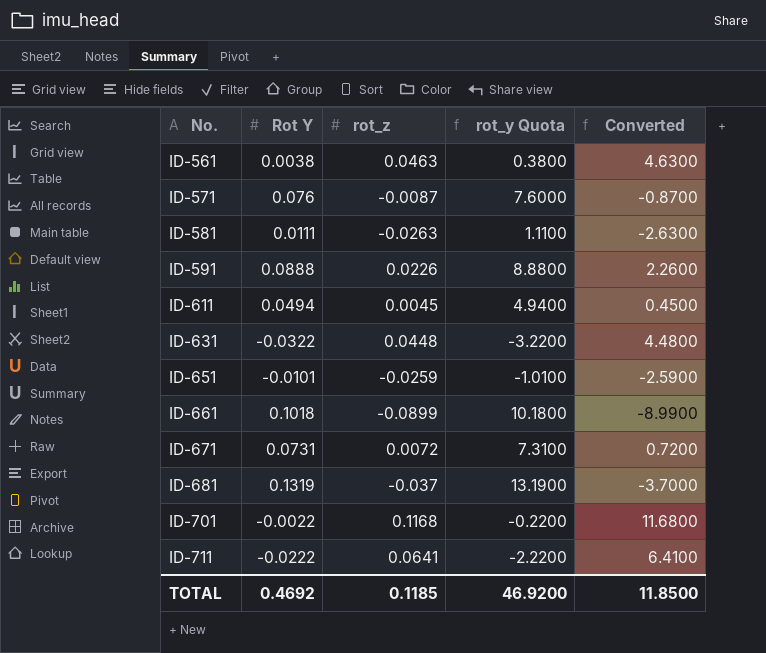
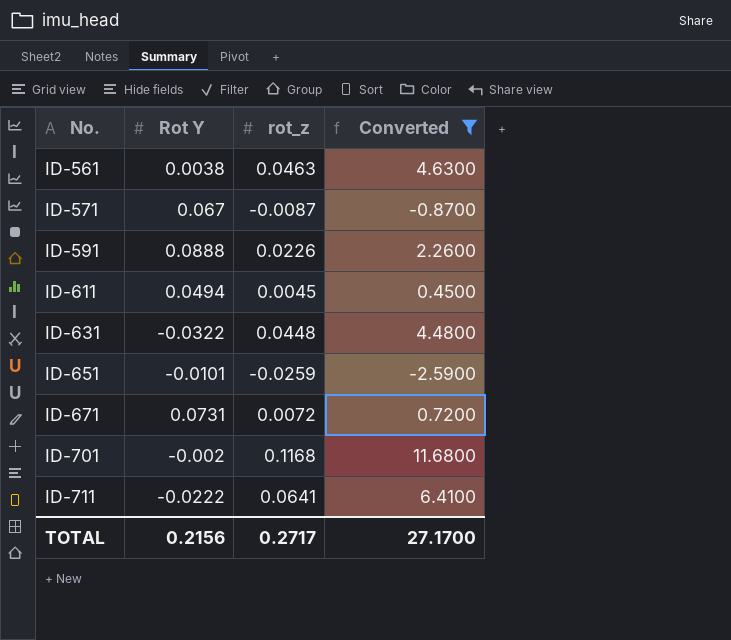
filter: none -> Converted >= -2.5900
column rot_y Quota | formula: [Rot Y] * 100 -> none
ID-571 | Rot Y: 0.076 -> 0.067
ID-701 | Rot Y: -0.0022 -> -0.002
TOTAL | Rot Y: 0.4692 -> 0.2156
TOTAL | rot_z: 0.1185 -> 0.2717
TOTAL | Converted: 11.8500 -> 27.1700

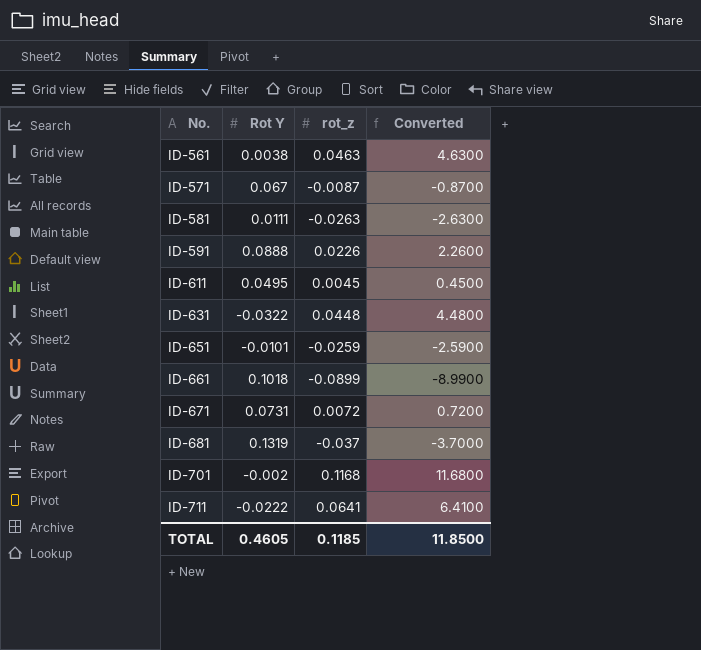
filter: Converted >= -2.5900 -> none
ID-611 | Rot Y: 0.0494 -> 0.0495
TOTAL | Rot Y: 0.2156 -> 0.4605
TOTAL | rot_z: 0.2717 -> 0.1185
TOTAL | Converted: 27.1700 -> 11.8500

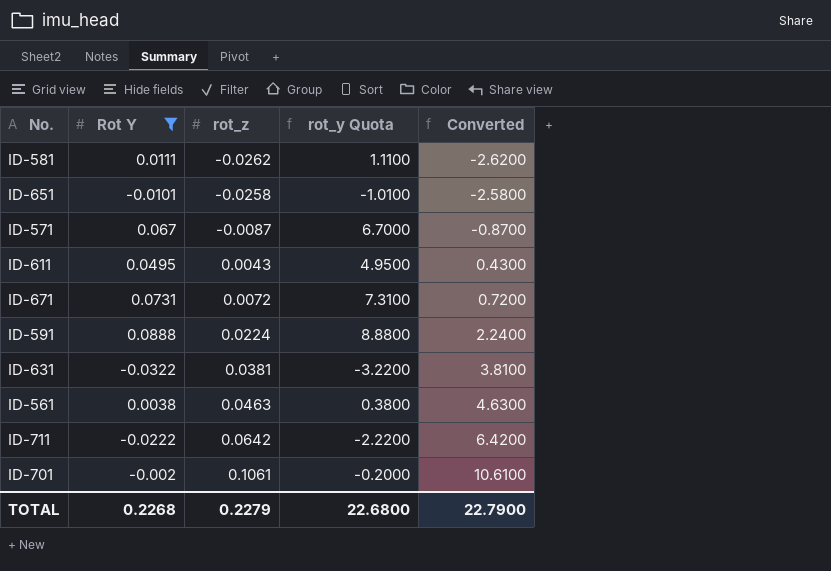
filter: none -> Rot Y <= 0.0888
row order: No. ascending -> rot_z ascending
column rot_y Quota | formula: none -> [Rot Y] * 100
ID-581 | rot_z: -0.0263 -> -0.0262
ID-581 | Converted: -2.6300 -> -2.6200
ID-651 | rot_z: -0.0259 -> -0.0258
ID-651 | Converted: -2.5900 -> -2.5800
ID-611 | rot_z: 0.0045 -> 0.0043
ID-611 | Converted: 0.4500 -> 0.4300
ID-591 | rot_z: 0.0226 -> 0.0224
ID-591 | Converted: 2.2600 -> 2.2400
ID-631 | rot_z: 0.0448 -> 0.0381
ID-631 | Converted: 4.4800 -> 3.8100
ID-711 | rot_z: 0.0641 -> 0.0642
ID-711 | Converted: 6.4100 -> 6.4200
ID-701 | rot_z: 0.1168 -> 0.1061
ID-701 | Converted: 11.6800 -> 10.6100
TOTAL | Rot Y: 0.4605 -> 0.2268
TOTAL | rot_z: 0.1185 -> 0.2279
TOTAL | Converted: 11.8500 -> 22.7900

